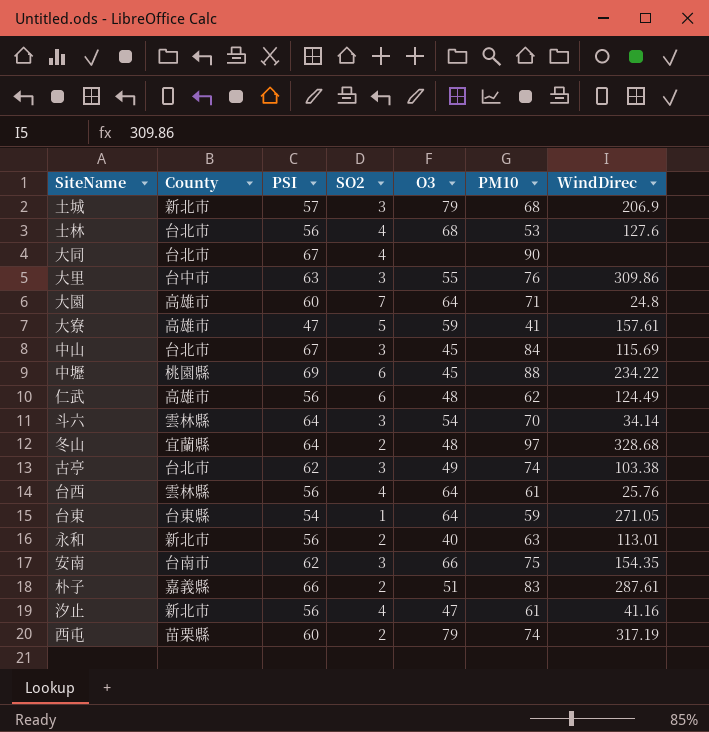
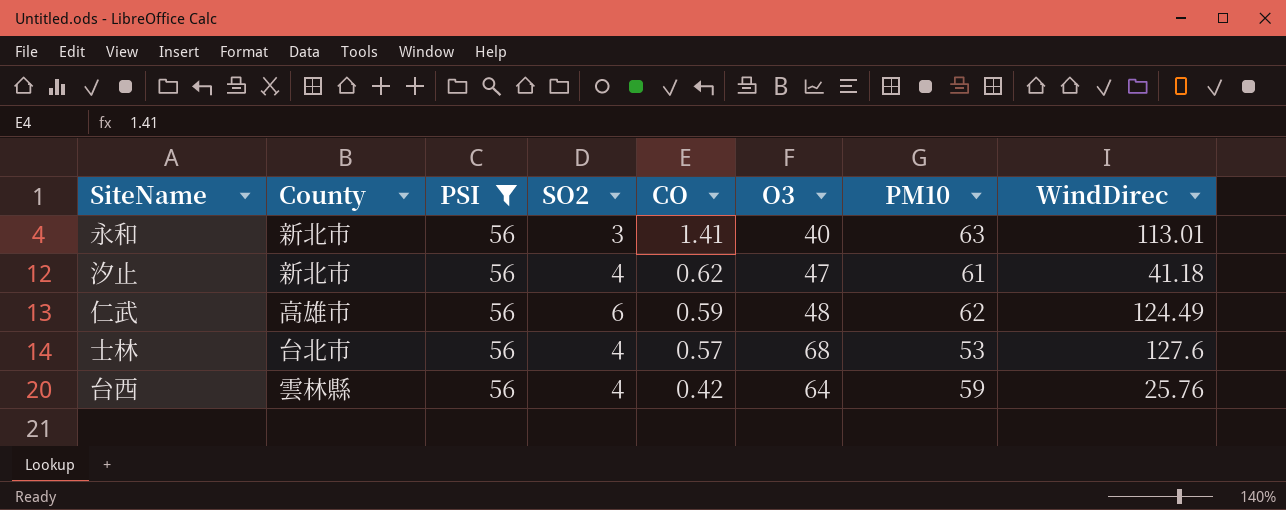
filter: none -> PSI = 56
row order: none -> CO descending
column CO | position: none -> 5
永和 | SO2: 2 -> 3
汐止 | WindDirec: 41.16 -> 41.18
台西 | PM10: 61 -> 59

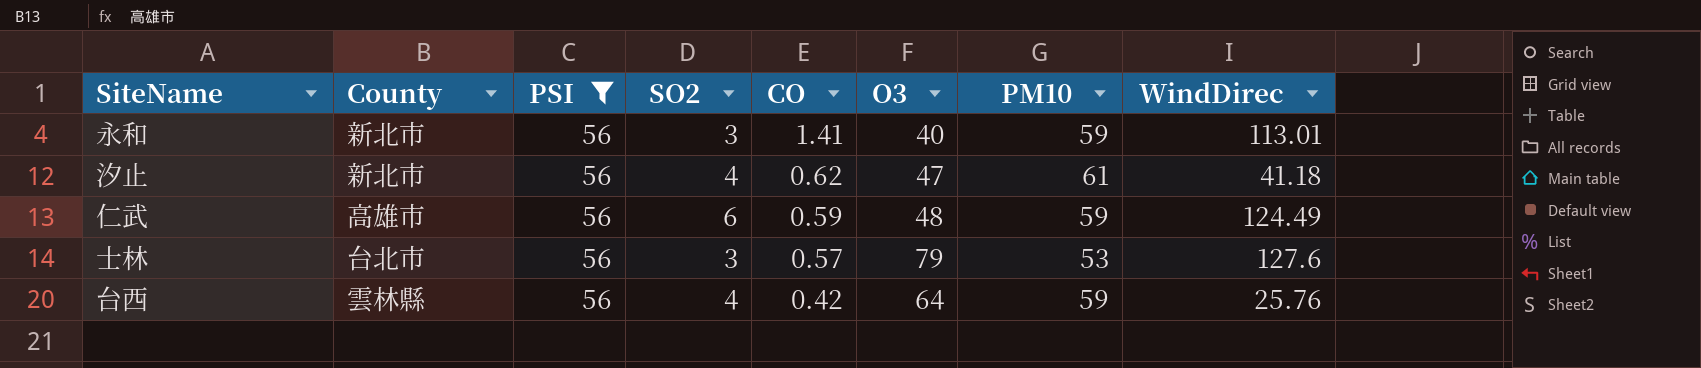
永和 | PM10: 63 -> 59
仁武 | PM10: 62 -> 59
士林 | SO2: 4 -> 3
士林 | O3: 68 -> 79

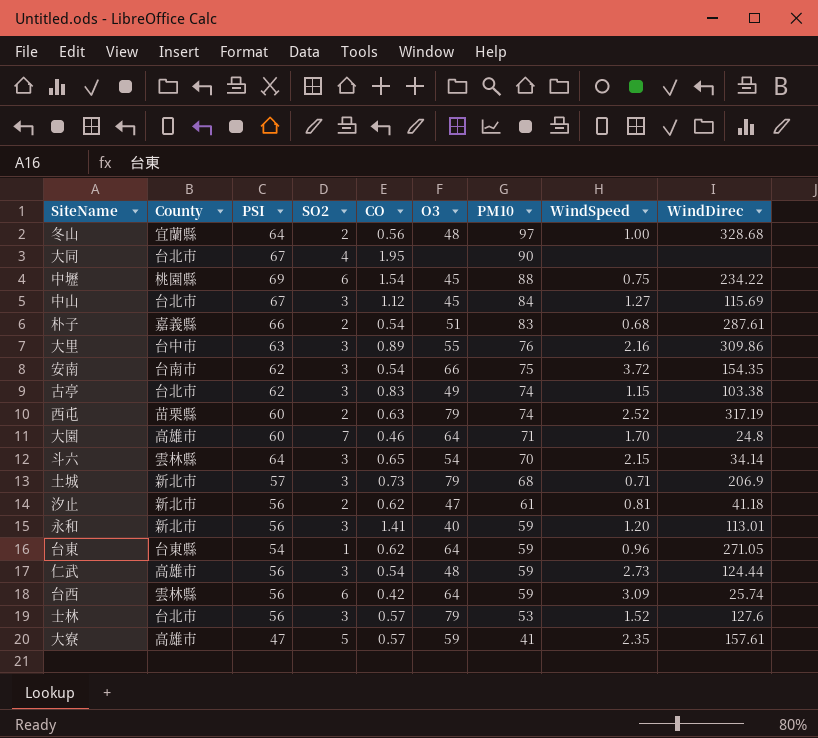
filter: PSI = 56 -> none
row order: CO descending -> PM10 descending
column WindSpeed | position: none -> 8
汐止 | SO2: 4 -> 2
仁武 | SO2: 6 -> 3
仁武 | CO: 0.59 -> 0.54
仁武 | WindDirec: 124.49 -> 124.44
台西 | SO2: 4 -> 6
台西 | WindDirec: 25.76 -> 25.74

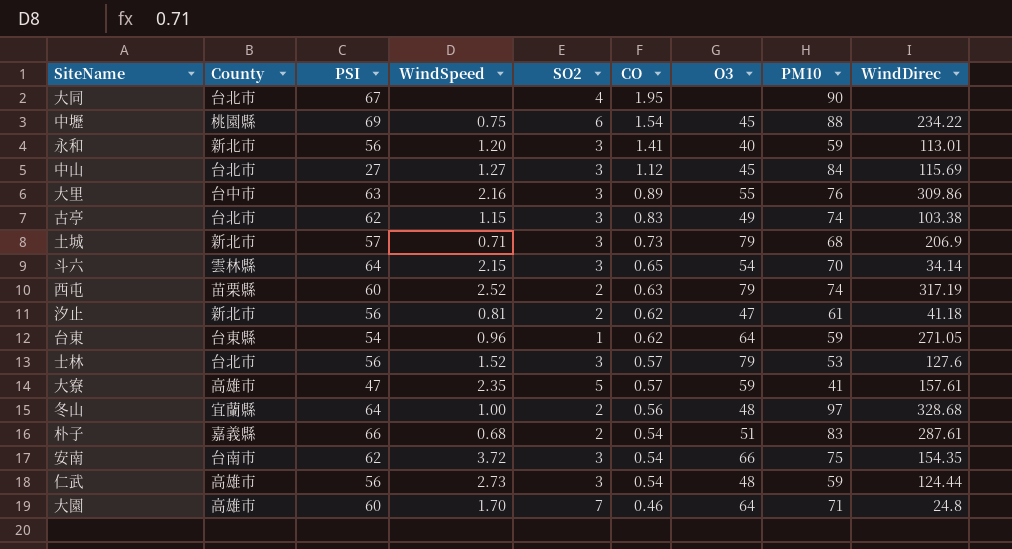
row order: PM10 descending -> CO descending
column WindSpeed | position: 8 -> 4
row 台西: 雲林縣 | 56 | 6 | 0.42 | 64 | 59 | 3.09 | 25.74 -> none
中山 | PSI: 67 -> 27

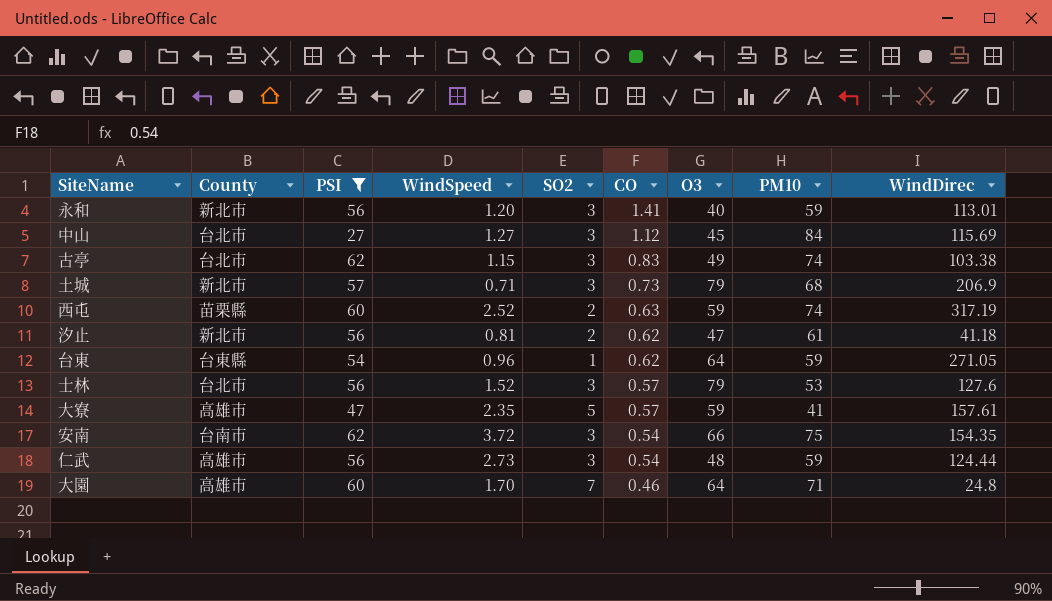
filter: none -> PSI <= 62
西屯 | O3: 79 -> 59

